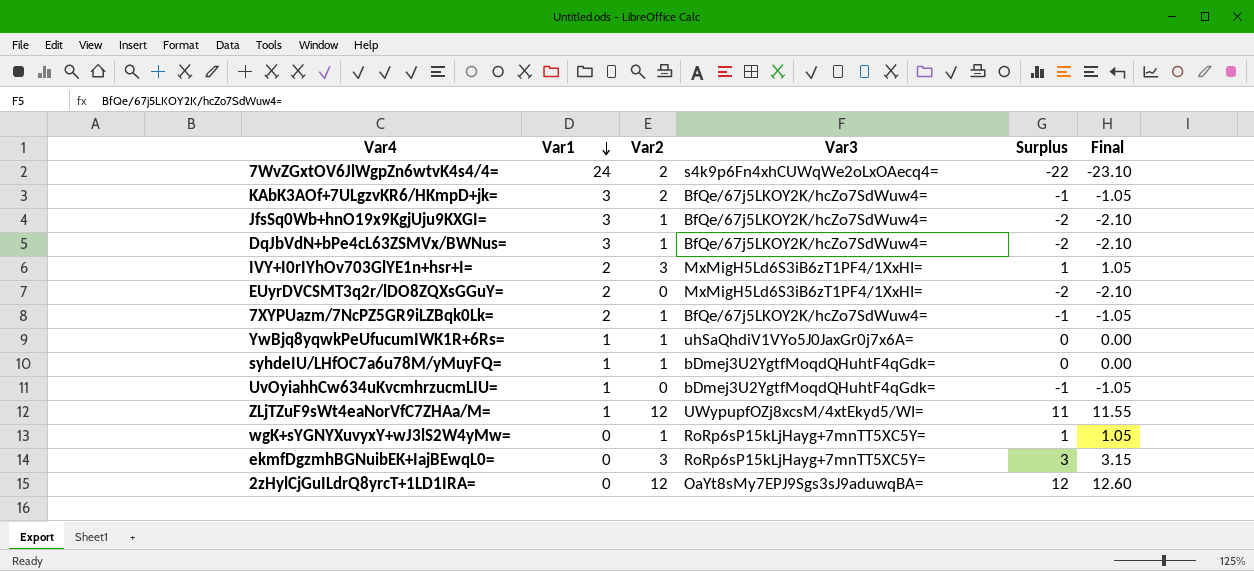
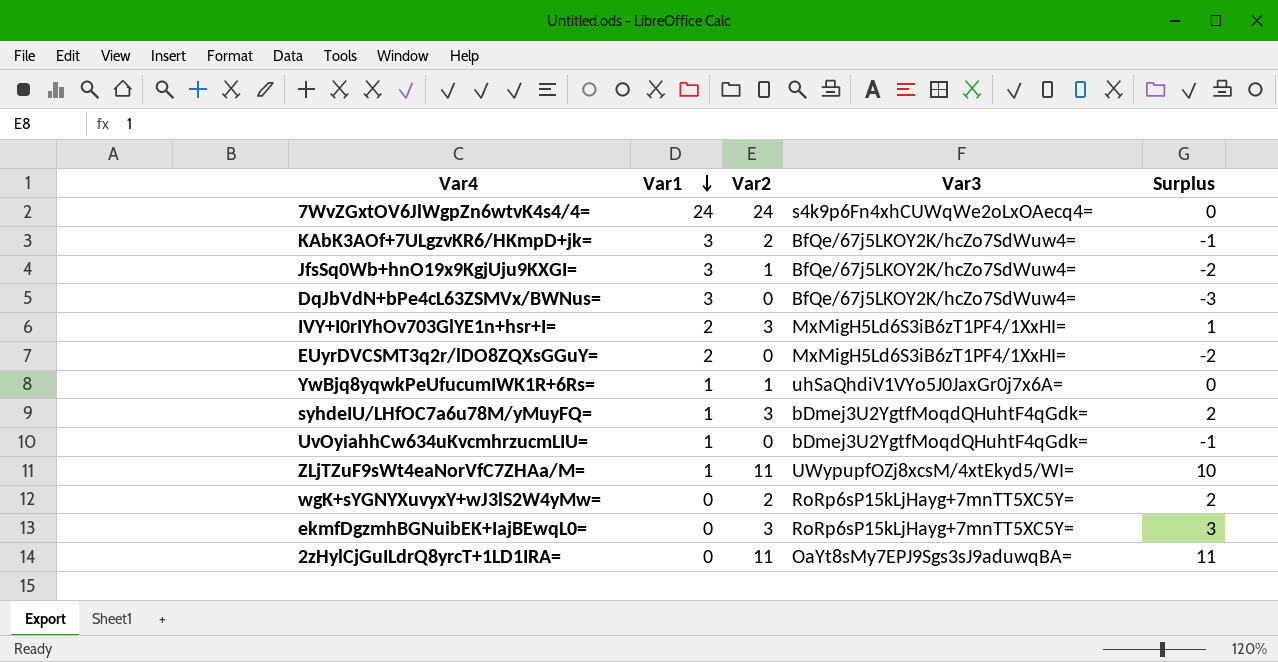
column Final | formula: [Surplus] * 1.05 -> none
row 7XYPUazm/7NcPZ5GR9iLZBqk0Lk=: 2 | 1 | BfQe/67j5LKOY2K/hcZo7SdWuw4= | -1 | -1.05 -> none
7WvZGxtOV6JlWgpZn6wtvK4s4/4= | Var2: 2 -> 24
7WvZGxtOV6JlWgpZn6wtvK4s4/4= | Surplus: -22 -> 0
DqJbVdN+bPe4cL63ZSMVx/BWNus= | Var2: 1 -> 0
DqJbVdN+bPe4cL63ZSMVx/BWNus= | Surplus: -2 -> -3
syhdeIU/LHfOC7a6u78M/yMuyFQ= | Var2: 1 -> 3
syhdeIU/LHfOC7a6u78M/yMuyFQ= | Surplus: 0 -> 2
ZLjTZuF9sWt4eaNorVfC7ZHAa/M= | Var2: 12 -> 11
ZLjTZuF9sWt4eaNorVfC7ZHAa/M= | Surplus: 11 -> 10
wgK+sYGNYXuvyxY+wJ3lS2W4yMw= | Var2: 1 -> 2
wgK+sYGNYXuvyxY+wJ3lS2W4yMw= | Surplus: 1 -> 2
2zHylCjGuILdrQ8yrcT+1LD1IRA= | Var2: 12 -> 11
2zHylCjGuILdrQ8yrcT+1LD1IRA= | Surplus: 12 -> 11

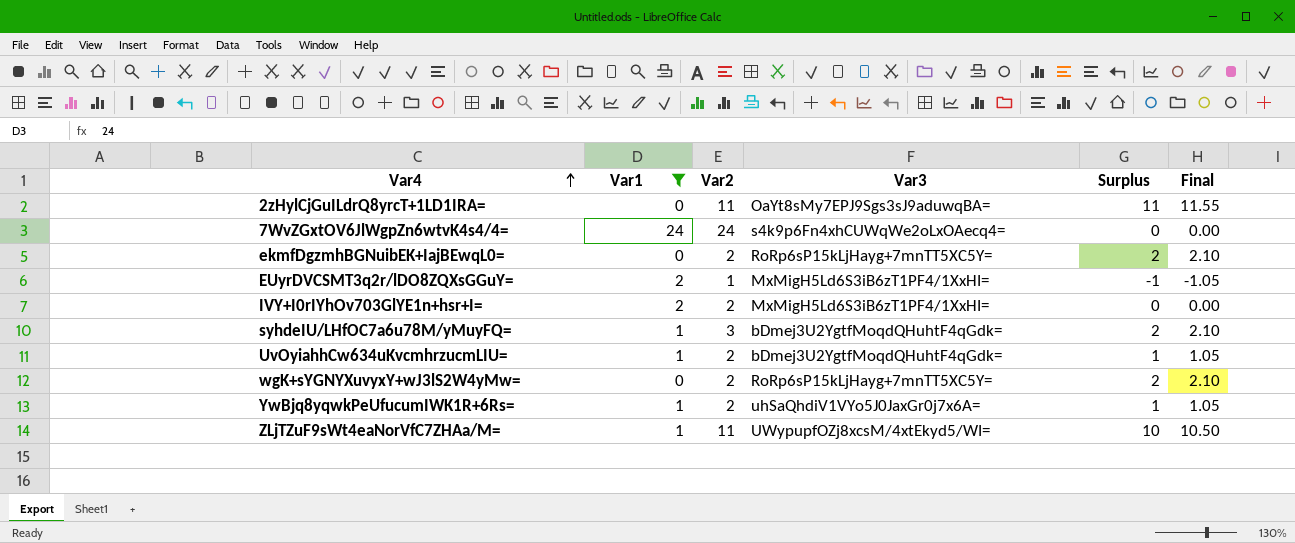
filter: none -> Var1 != 3
row order: Var1 descending -> Var4 ascending
column Final | formula: none -> [Surplus] * 1.05
ekmfDgzmhBGNuibEK+IajBEwqL0= | Var2: 3 -> 2
ekmfDgzmhBGNuibEK+IajBEwqL0= | Surplus: 3 -> 2
EUyrDVCSMT3q2r/lDO8ZQXsGGuY= | Var2: 0 -> 1
EUyrDVCSMT3q2r/lDO8ZQXsGGuY= | Surplus: -2 -> -1
IVY+I0rIYhOv703GlYE1n+hsr+I= | Var2: 3 -> 2
IVY+I0rIYhOv703GlYE1n+hsr+I= | Surplus: 1 -> 0
UvOyiahhCw634uKvcmhrzucmLIU= | Var2: 0 -> 2
UvOyiahhCw634uKvcmhrzucmLIU= | Surplus: -1 -> 1
YwBjq8yqwkPeUfucumIWK1R+6Rs= | Var2: 1 -> 2
YwBjq8yqwkPeUfucumIWK1R+6Rs= | Surplus: 0 -> 1

